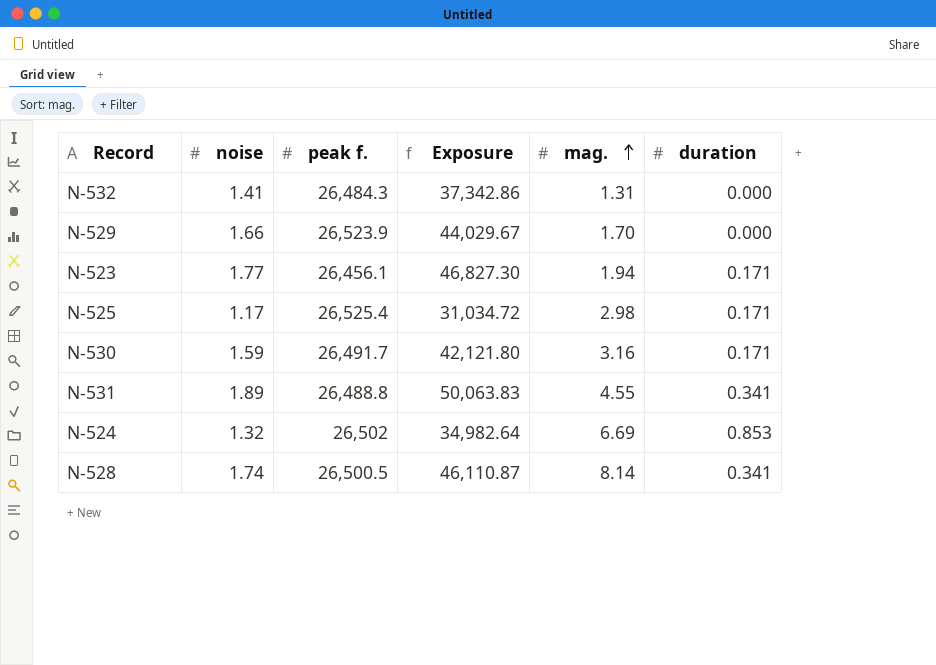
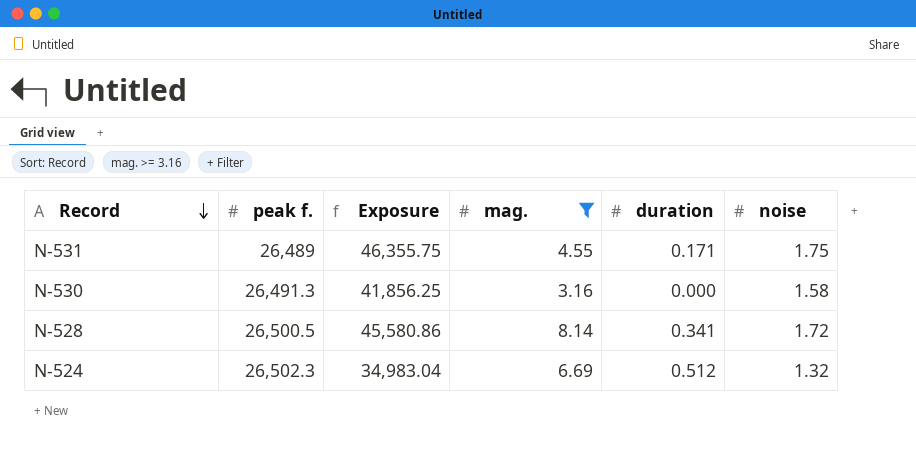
filter: none -> mag. >= 3.16
row order: mag. ascending -> Record descending
column noise | position: 2 -> 6
N-531 | peak f.: 26,488.8 -> 26,489
N-531 | Exposure: 50,063.83 -> 46,355.75
N-531 | duration: 0.341 -> 0.171
N-531 | noise: 1.89 -> 1.75
N-530 | peak f.: 26,491.7 -> 26,491.3
N-530 | Exposure: 42,121.80 -> 41,856.25
N-530 | duration: 0.171 -> 0.000
N-530 | noise: 1.59 -> 1.58
N-528 | Exposure: 46,110.87 -> 45,580.86
N-528 | noise: 1.74 -> 1.72
N-524 | peak f.: 26,502 -> 26,502.3
N-524 | Exposure: 34,982.64 -> 34,983.04
N-524 | duration: 0.853 -> 0.512

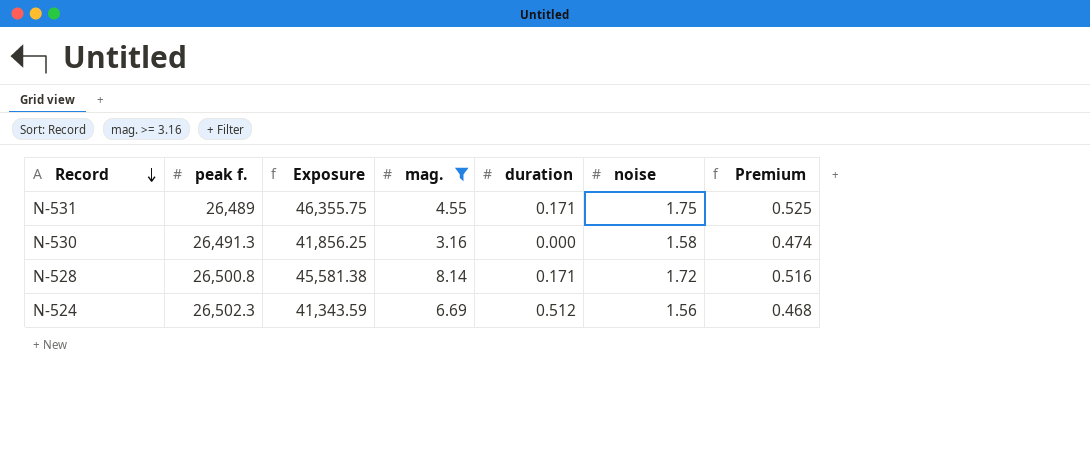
column Premium | formula: none -> [noise] * 0.3
N-528 | peak f.: 26,500.5 -> 26,500.8
N-528 | Exposure: 45,580.86 -> 45,581.38
N-528 | duration: 0.341 -> 0.171
N-524 | Exposure: 34,983.04 -> 41,343.59
N-524 | noise: 1.32 -> 1.56

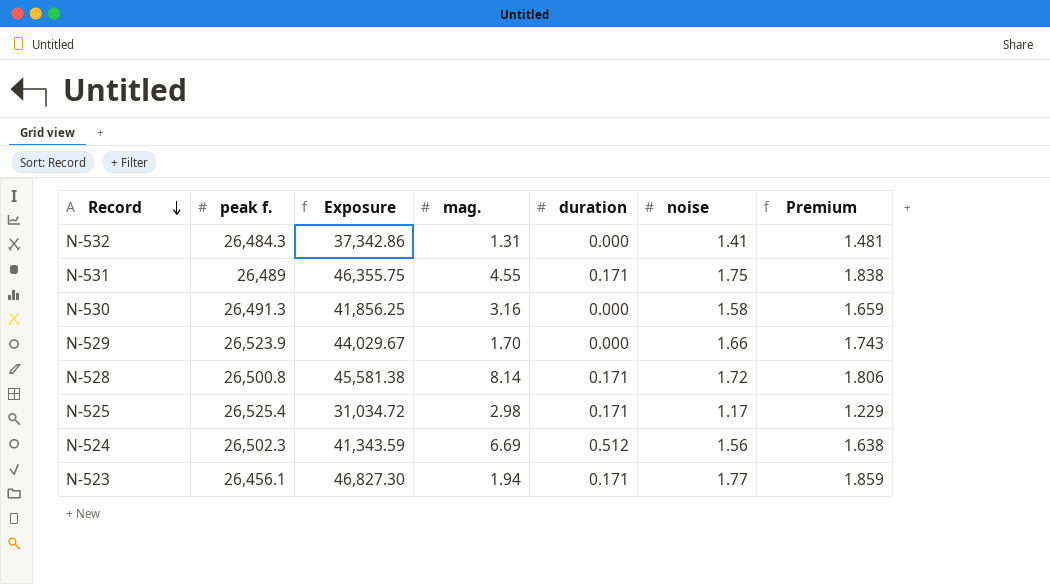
filter: mag. >= 3.16 -> none
column Premium | formula: [noise] * 0.3 -> [noise] * 1.05

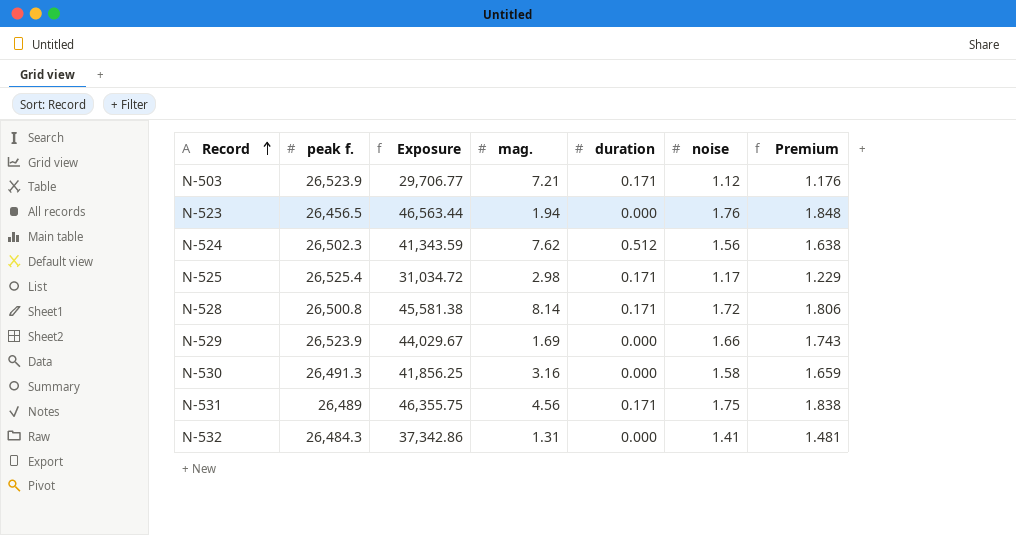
row order: Record descending -> Record ascending
row N-503: none -> 26,523.9 | 29,706.77 | 7.21 | 0.171 | 1.12 | 1.176
N-523 | peak f.: 26,456.1 -> 26,456.5
N-523 | Exposure: 46,827.30 -> 46,563.44
N-523 | duration: 0.171 -> 0.000
N-523 | noise: 1.77 -> 1.76
N-523 | Premium: 1.859 -> 1.848
N-524 | mag.: 6.69 -> 7.62
N-529 | mag.: 1.70 -> 1.69
N-531 | mag.: 4.55 -> 4.56

